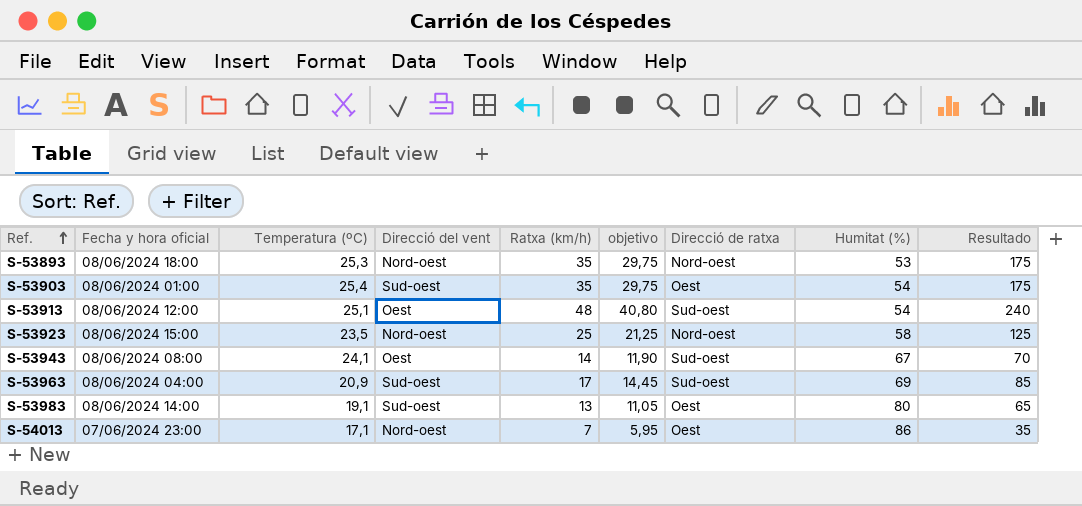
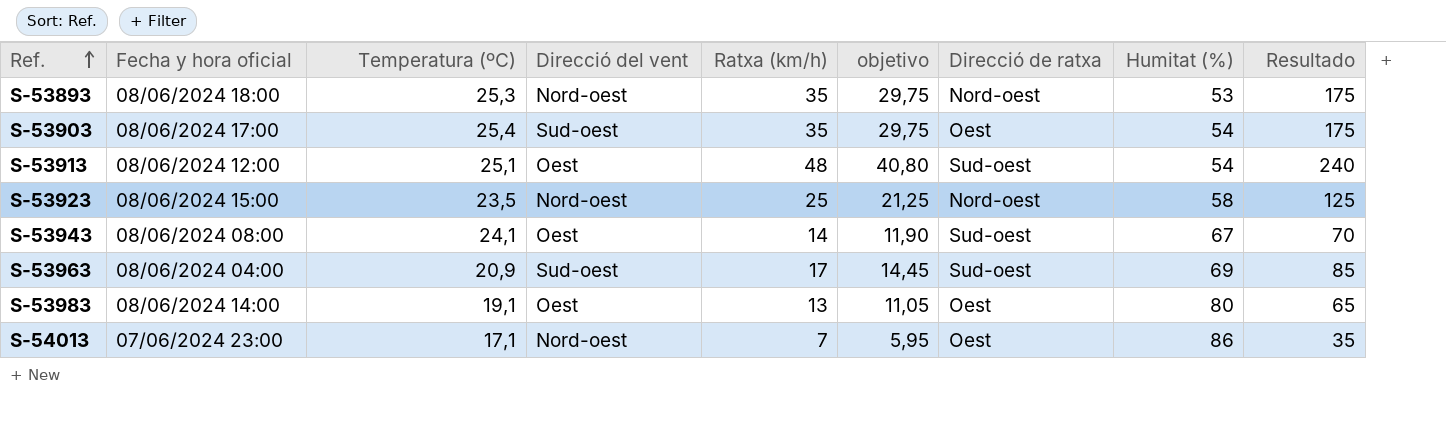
S-53903 | Fecha y hora oficial: 08/06/2024 01:00 -> 08/06/2024 17:00
S-53983 | Direcció del vent: Sud-oest -> Oest

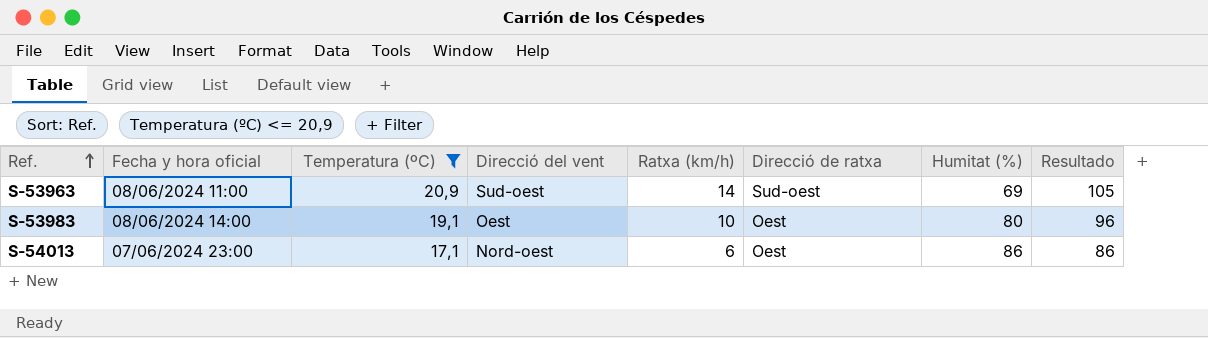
filter: none -> Temperatura (ºC) <= 20,9
column objetivo | formula: [Ratxa (km/h)] * 0,85 -> none
column Resultado | formula: [Ratxa (km/h)] * 5 -> [Temperatura (ºC)] * 5
S-53963 | Fecha y hora oficial: 08/06/2024 04:00 -> 08/06/2024 11:00
S-53963 | Ratxa (km/h): 17 -> 14
S-53983 | Ratxa (km/h): 13 -> 10
S-54013 | Ratxa (km/h): 7 -> 6

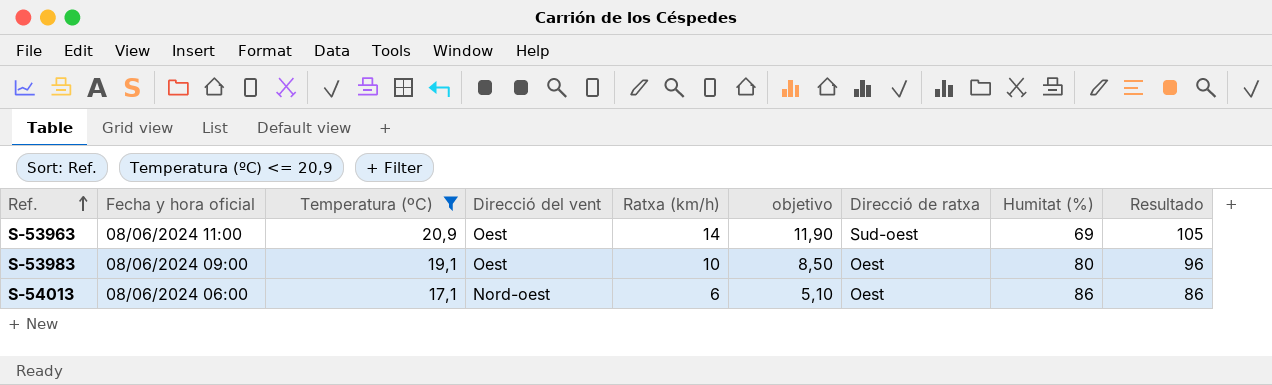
column objetivo | formula: none -> [Ratxa (km/h)] * 0,85
S-53963 | Direcció del vent: Sud-oest -> Oest
S-53983 | Fecha y hora oficial: 08/06/2024 14:00 -> 08/06/2024 09:00
S-54013 | Fecha y hora oficial: 07/06/2024 23:00 -> 08/06/2024 06:00

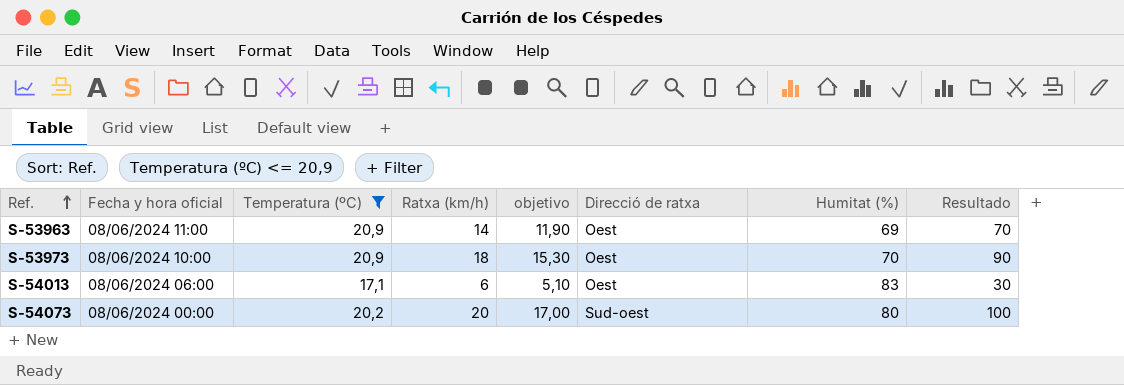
column Direcció del vent | position: 4 -> none
column Resultado | formula: [Temperatura (ºC)] * 5 -> [Ratxa (km/h)] * 5
row S-53983: 08/06/2024 09:00 | 19,1 | Oest | 10 | 8,50 | Oest | 80 | 96 -> none
S-53963 | Direcció de ratxa: Sud-oest -> Oest
row S-53973: none -> 08/06/2024 10:00 | 20,9 | 18 | 15,30 | Oest | 70 | 90
S-54013 | Humitat (%): 86 -> 83
row S-54073: none -> 08/06/2024 00:00 | 20,2 | 20 | 17,00 | Sud-oest | 80 | 100

